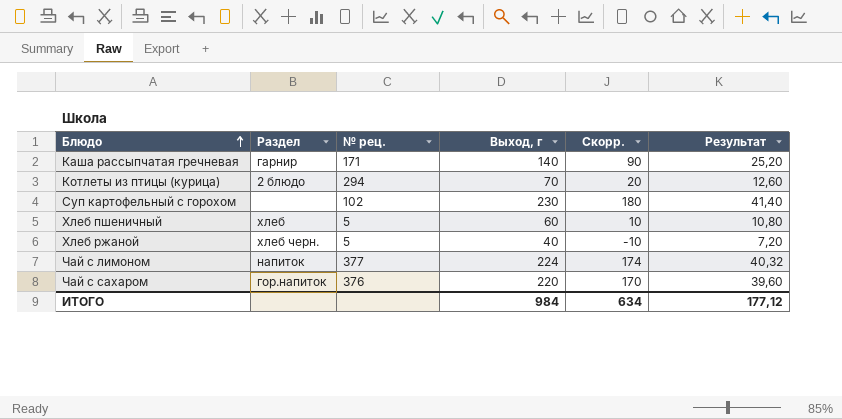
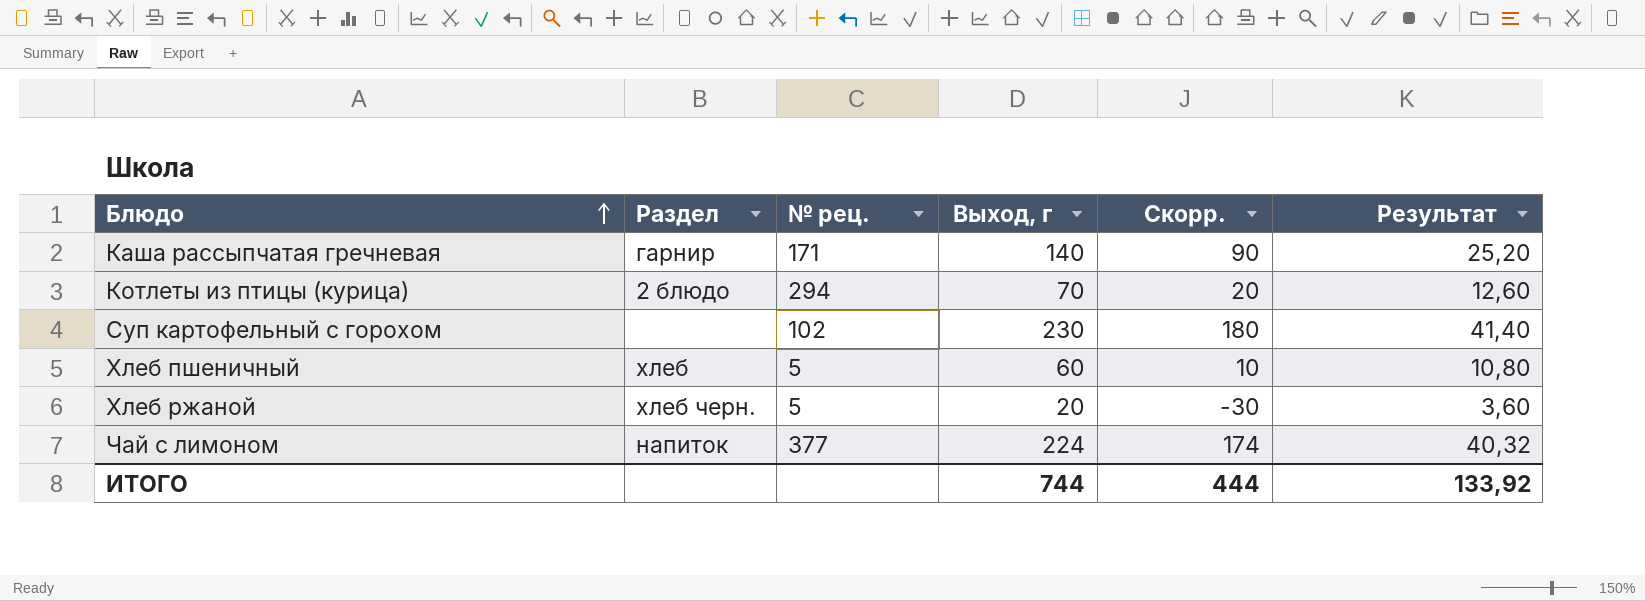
row Чай с сахаром: гор.напиток | 376 | 220 | 170 | 39,60 -> none
Хлеб ржаной | Выход, г: 40 -> 20
Хлеб ржаной | Скорр.: -10 -> -30
Хлеб ржаной | Результат: 7,20 -> 3,60
ИТОГО | Выход, г: 984 -> 744
ИТОГО | Скорр.: 634 -> 444
ИТОГО | Результат: 177,12 -> 133,92

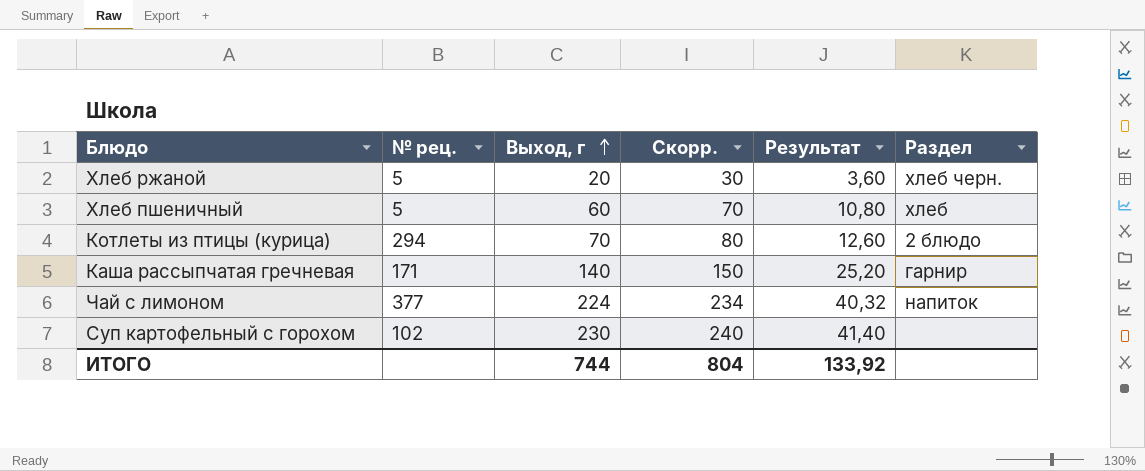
row order: Блюдо ascending -> Выход, г ascending
column Скорр. | formula: [Выход, г] - 50 -> [Выход, г] + 10
column Раздел | position: 2 -> 6
ИТОГО | Скорр.: 444 -> 804

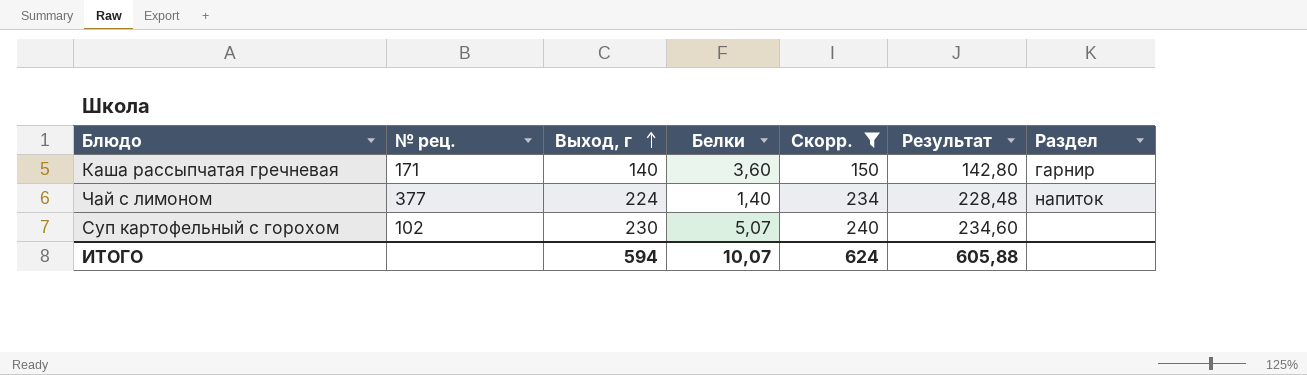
filter: none -> Скорр. >= 150
column Белки | position: none -> 4
column Результат | formula: [Выход, г] * 0,18 -> [Выход, г] * 1,02
ИТОГО | Выход, г: 744 -> 594
ИТОГО | Скорр.: 804 -> 624
ИТОГО | Результат: 133,92 -> 605,88

